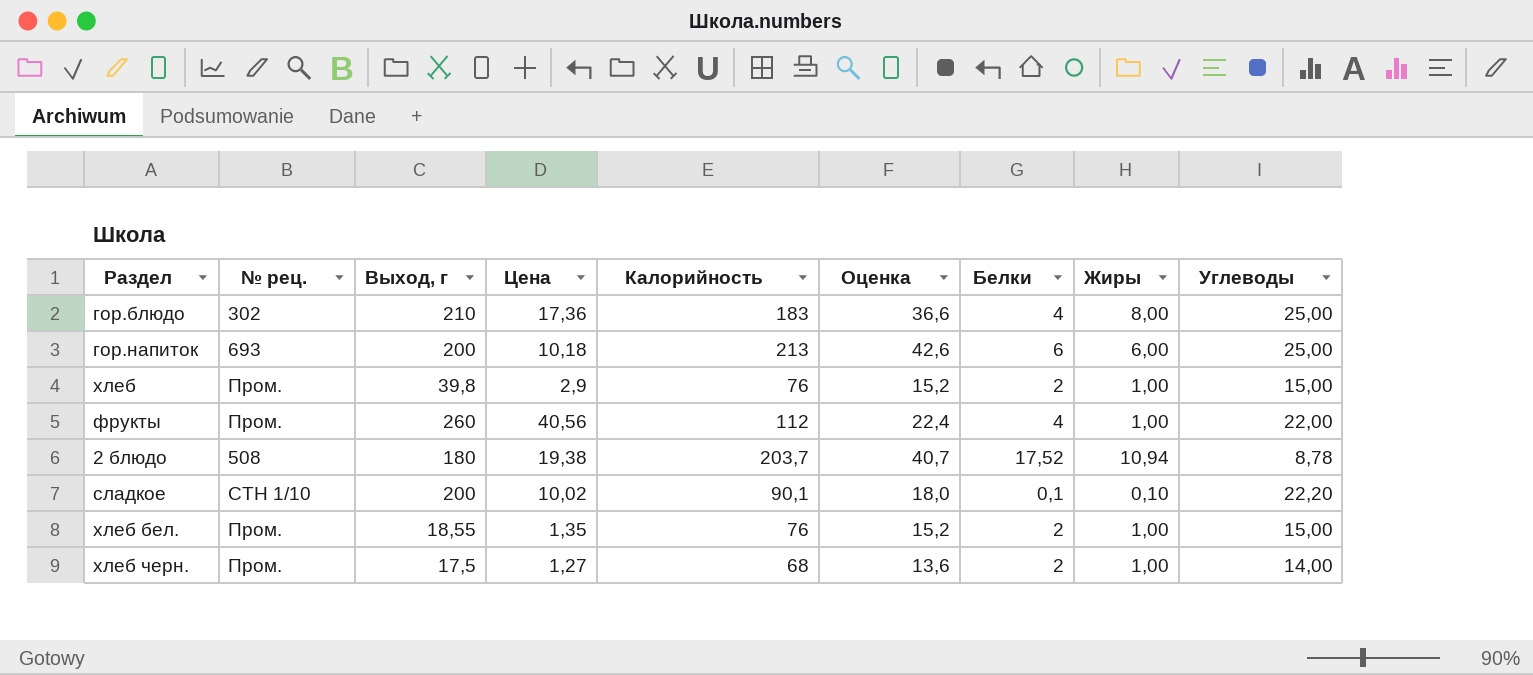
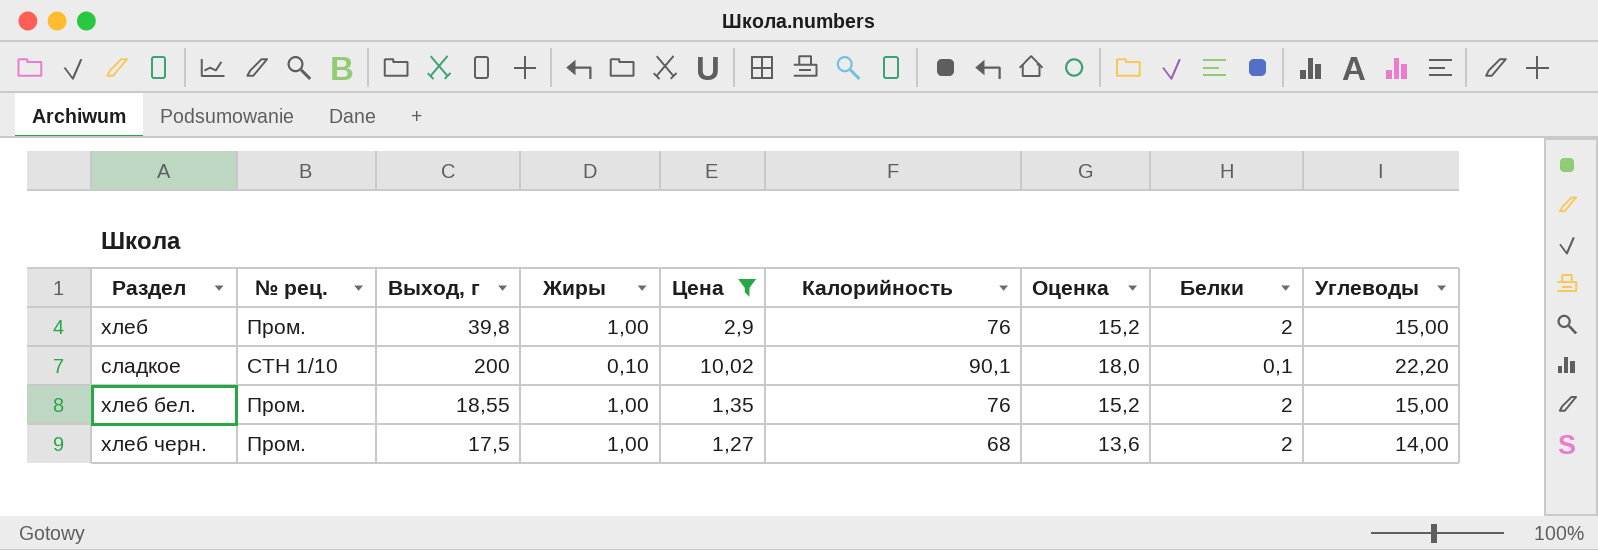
filter: none -> Цена <= 10,02
column Жиры | position: 8 -> 4

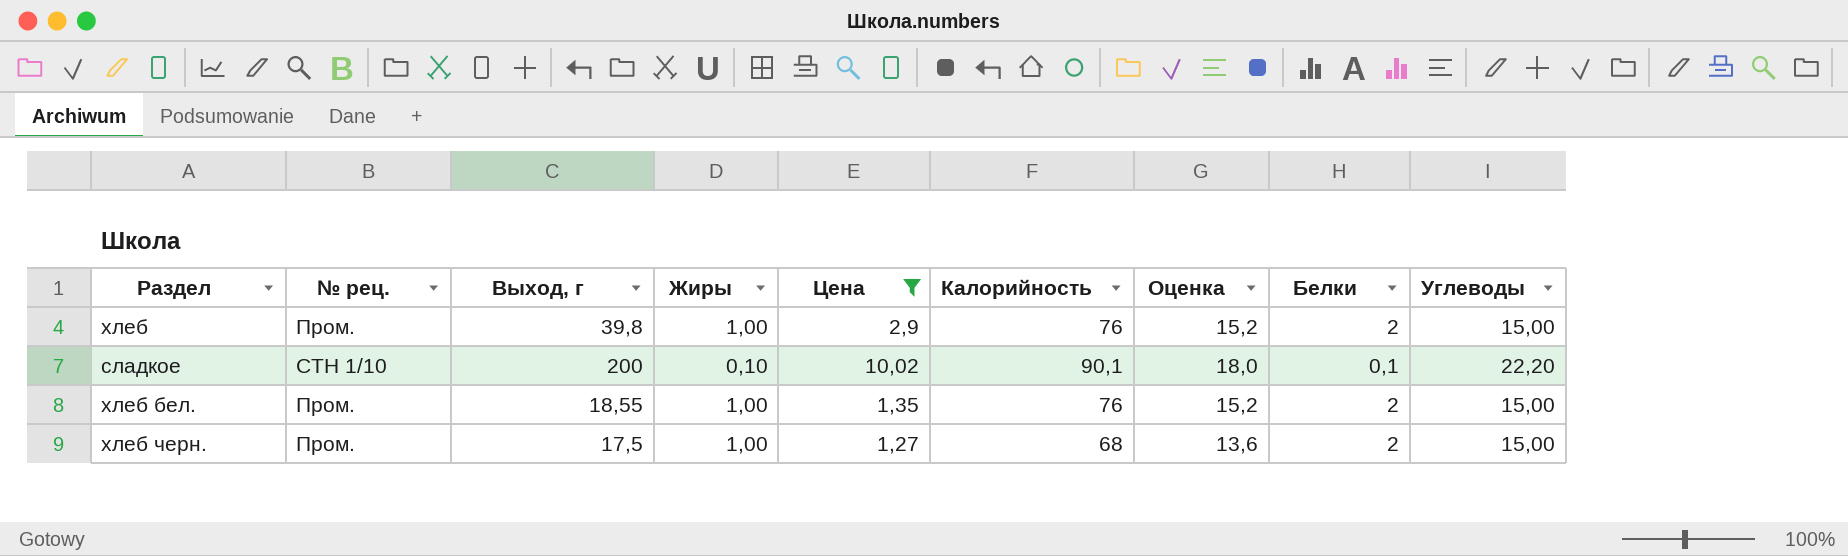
хлеб черн. | Углеводы: 14,00 -> 15,00

